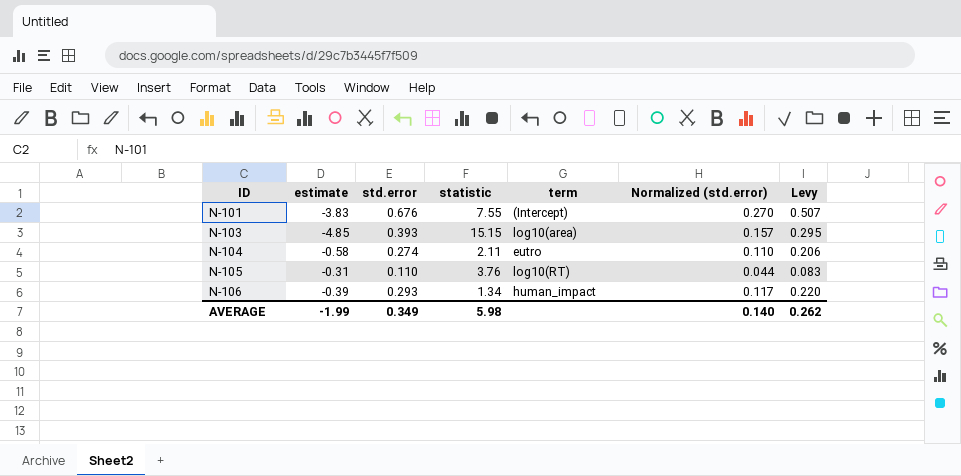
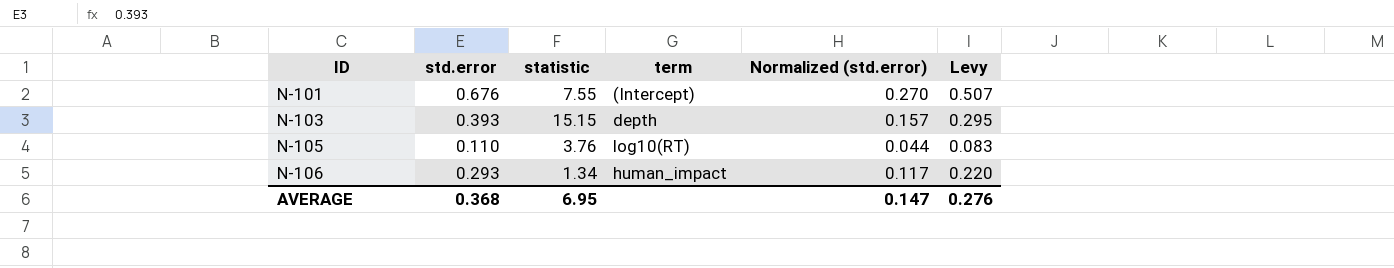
column estimate | position: 2 -> none
row N-104: -0.58 | 0.274 | 2.11 | eutro | 0.110 | 0.206 -> none
N-103 | term: log10(area) -> depth
AVERAGE | std.error: 0.349 -> 0.368
AVERAGE | statistic: 5.98 -> 6.95
AVERAGE | Normalized (std.error): 0.140 -> 0.147
AVERAGE | Levy: 0.262 -> 0.276

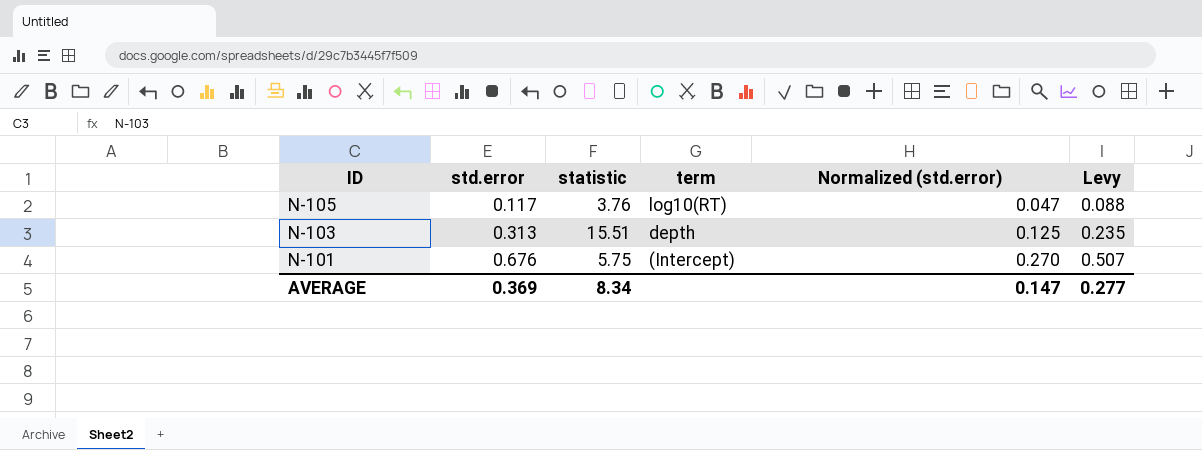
row order: ID ascending -> ID descending
row N-106: 0.293 | 1.34 | human_impact | 0.117 | 0.220 -> none
N-105 | std.error: 0.110 -> 0.117
N-105 | Normalized (std.error): 0.044 -> 0.047
N-105 | Levy: 0.083 -> 0.088
N-103 | std.error: 0.393 -> 0.313
N-103 | statistic: 15.15 -> 15.51
N-103 | Normalized (std.error): 0.157 -> 0.125
N-103 | Levy: 0.295 -> 0.235
N-101 | statistic: 7.55 -> 5.75
AVERAGE | std.error: 0.368 -> 0.369
AVERAGE | statistic: 6.95 -> 8.34
AVERAGE | Levy: 0.276 -> 0.277

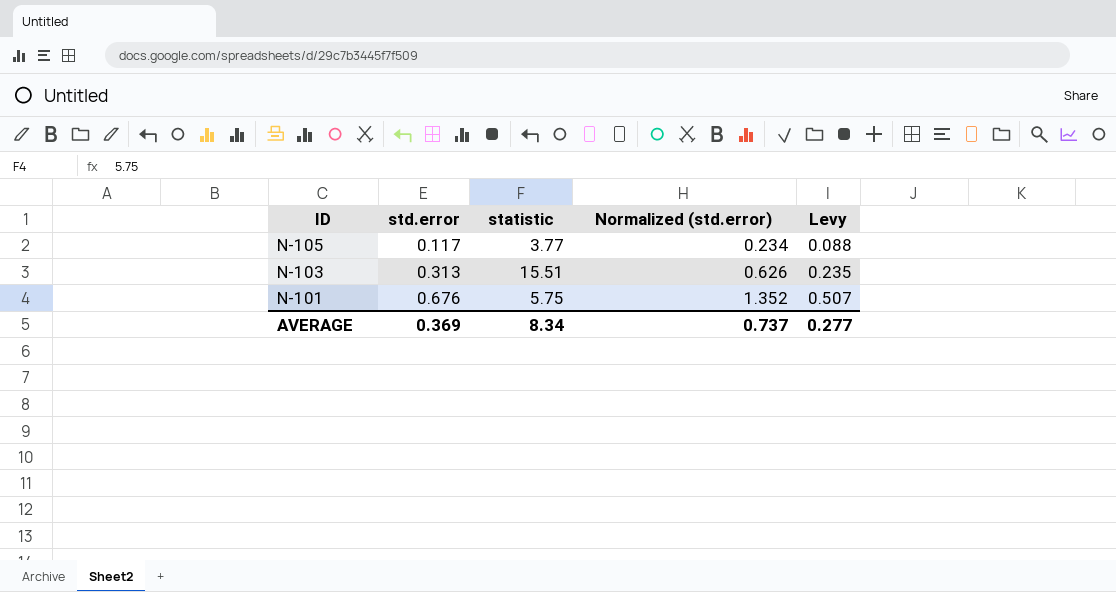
column term | position: 4 -> none
column Normalized (std.error) | formula: [std.error] * 0.4 -> [std.error] * 2
N-105 | statistic: 3.76 -> 3.77
AVERAGE | Normalized (std.error): 0.147 -> 0.737

